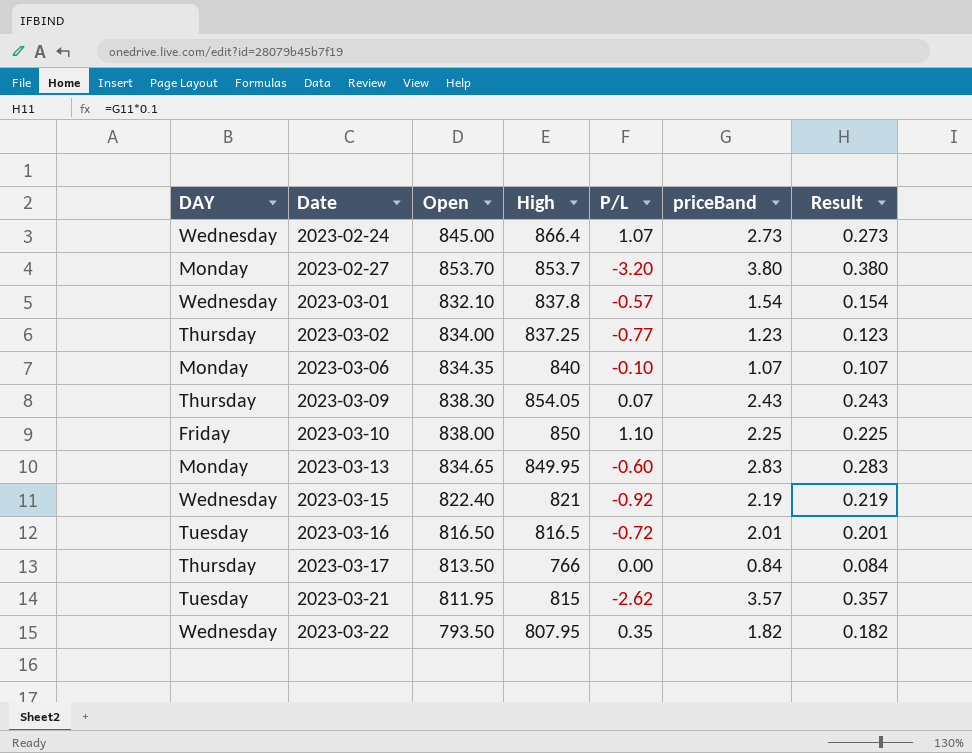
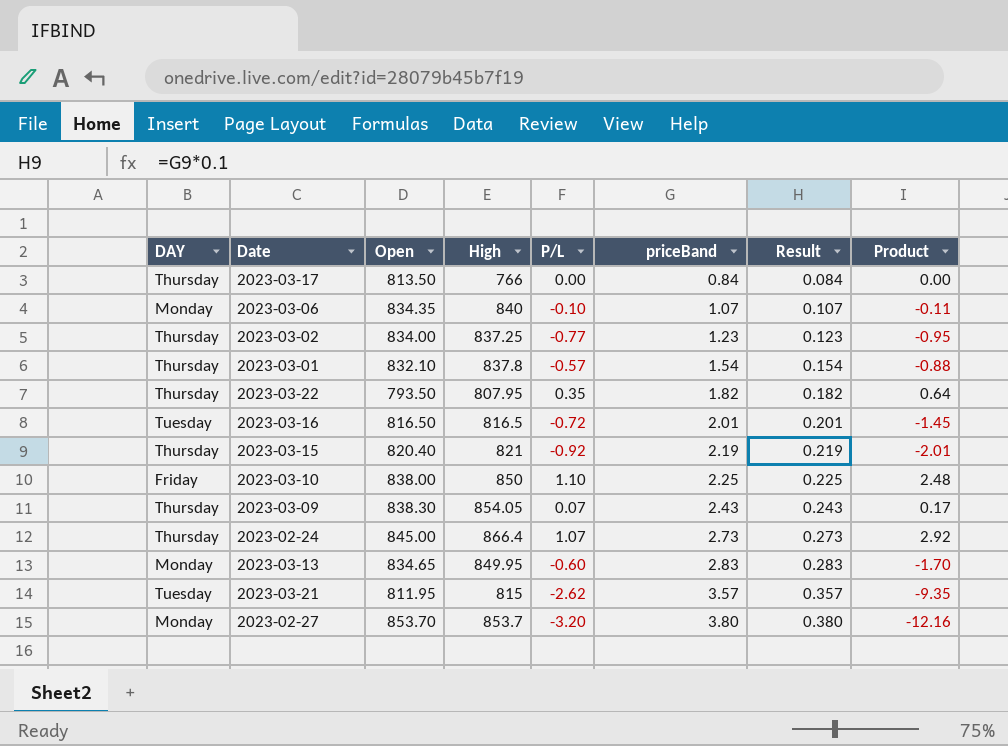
row order: Date ascending -> priceBand ascending
column Product | formula: none -> [P/L] * [priceBand]
2023-03-01 | DAY: Wednesday -> Thursday
2023-03-22 | DAY: Wednesday -> Thursday
2023-03-15 | DAY: Wednesday -> Thursday
2023-03-15 | Open: 822.40 -> 820.40
2023-02-24 | DAY: Wednesday -> Thursday

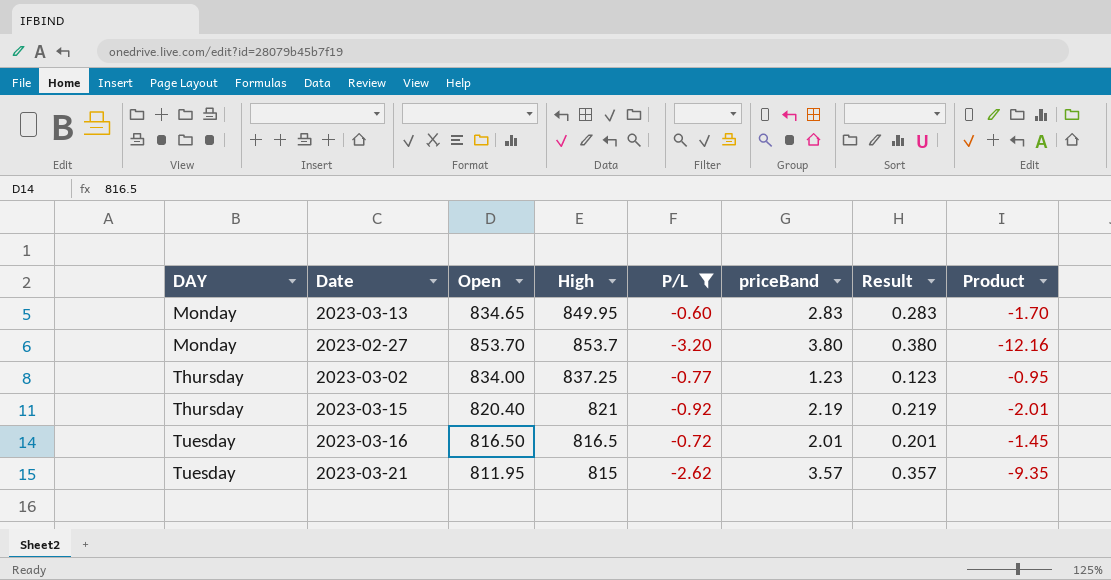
filter: none -> P/L <= -0.60
row order: priceBand ascending -> DAY ascending

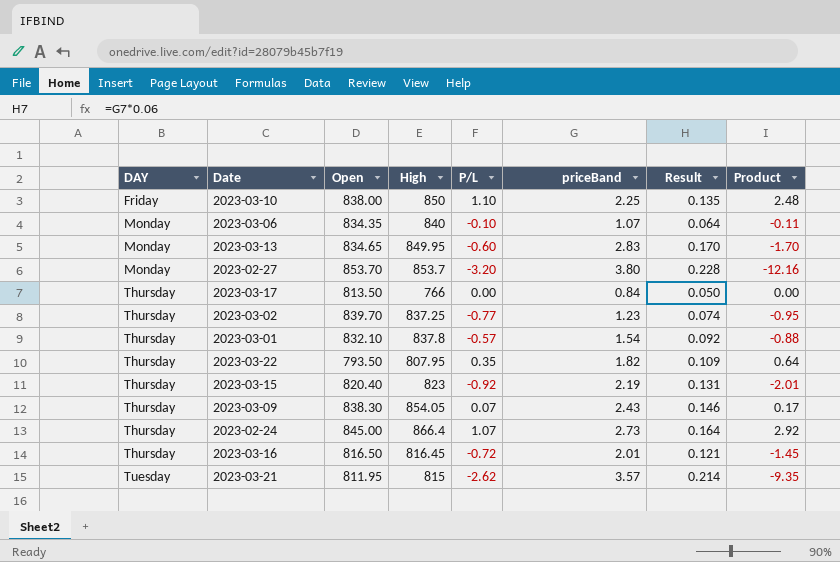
filter: P/L <= -0.60 -> none
column Result | formula: [priceBand] * 0.1 -> [priceBand] * 0.06
2023-03-02 | Open: 834.00 -> 839.70
2023-03-15 | High: 821 -> 823
2023-03-16 | DAY: Tuesday -> Thursday
2023-03-16 | High: 816.5 -> 816.45

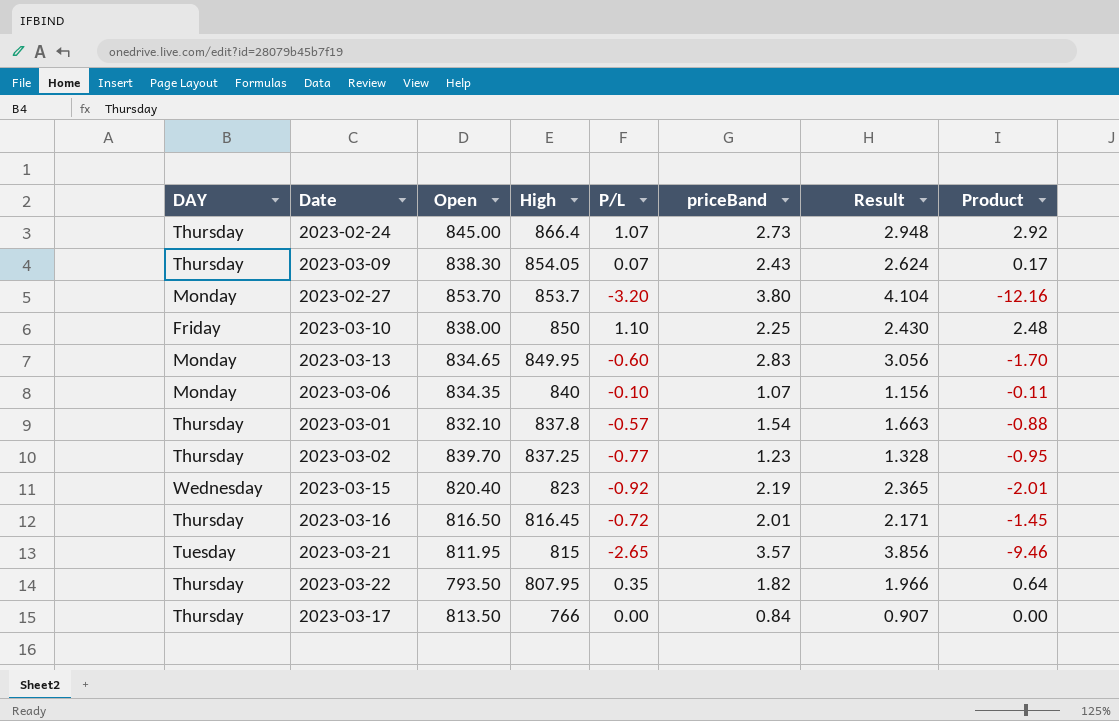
row order: DAY ascending -> High descending
column Result | formula: [priceBand] * 0.06 -> [priceBand] * 1.08
2023-03-15 | DAY: Thursday -> Wednesday
2023-03-21 | P/L: -2.62 -> -2.65
2023-03-21 | Product: -9.35 -> -9.46

